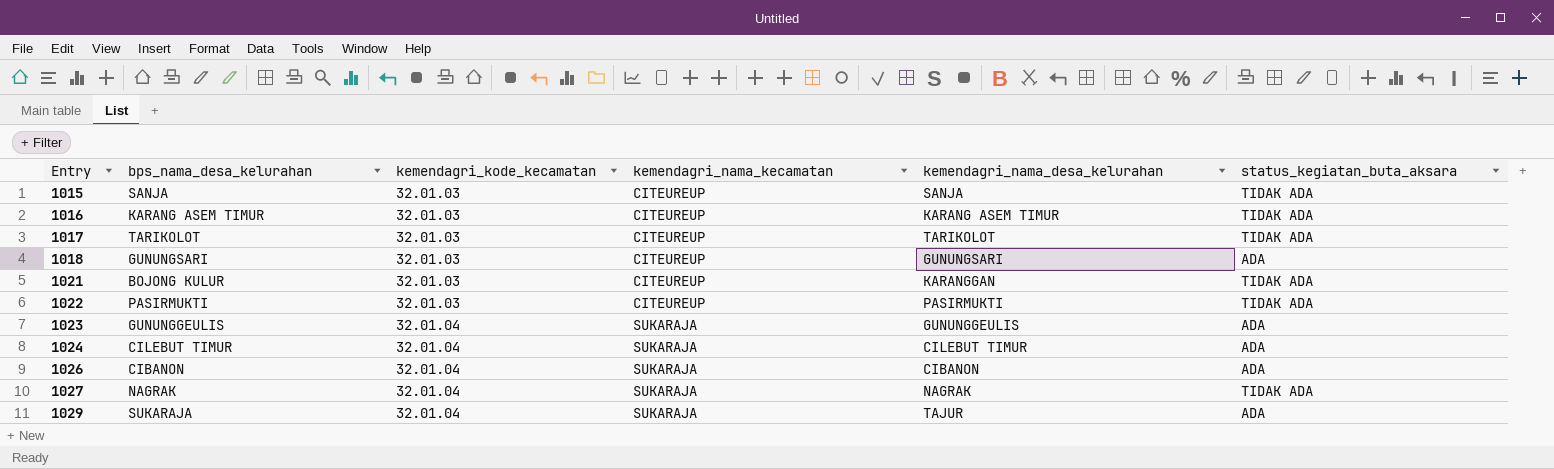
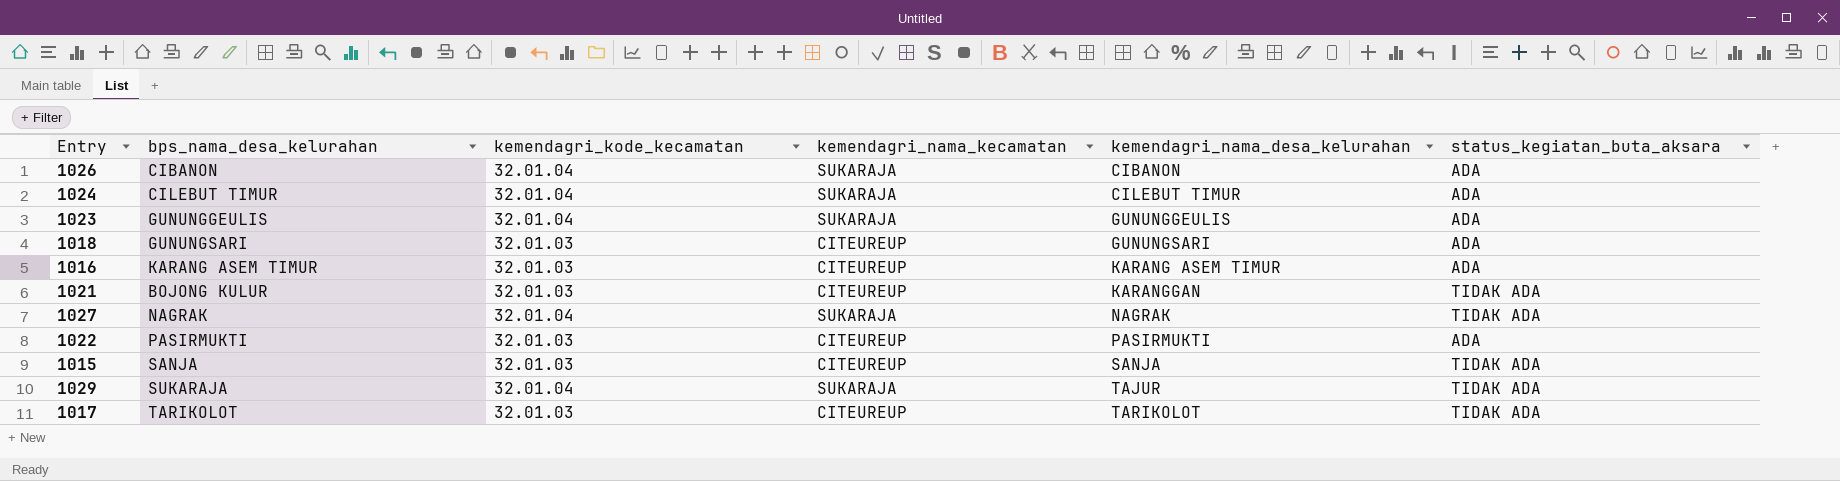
row order: Entry ascending -> kemendagri_nama_desa_kelurahan ascending
1016 | status_kegiatan_buta_aksara: TIDAK ADA -> ADA
1022 | status_kegiatan_buta_aksara: TIDAK ADA -> ADA
1029 | status_kegiatan_buta_aksara: ADA -> TIDAK ADA

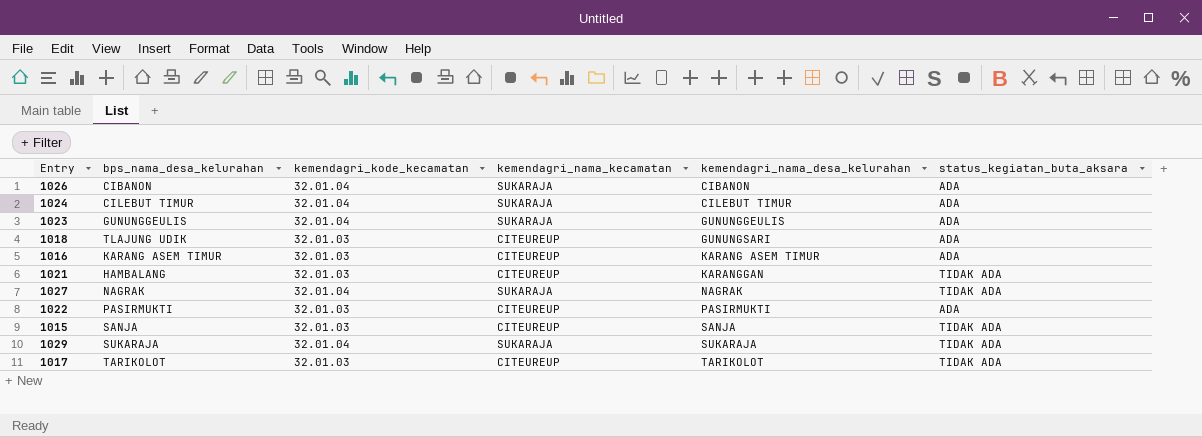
1018 | bps_nama_desa_kelurahan: GUNUNGSARI -> TLAJUNG UDIK
1021 | bps_nama_desa_kelurahan: BOJONG KULUR -> HAMBALANG
1029 | kemendagri_nama_desa_kelurahan: TAJUR -> SUKARAJA

